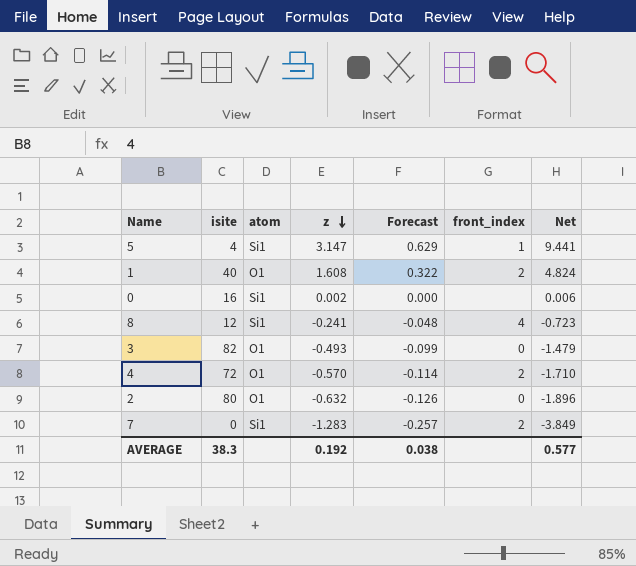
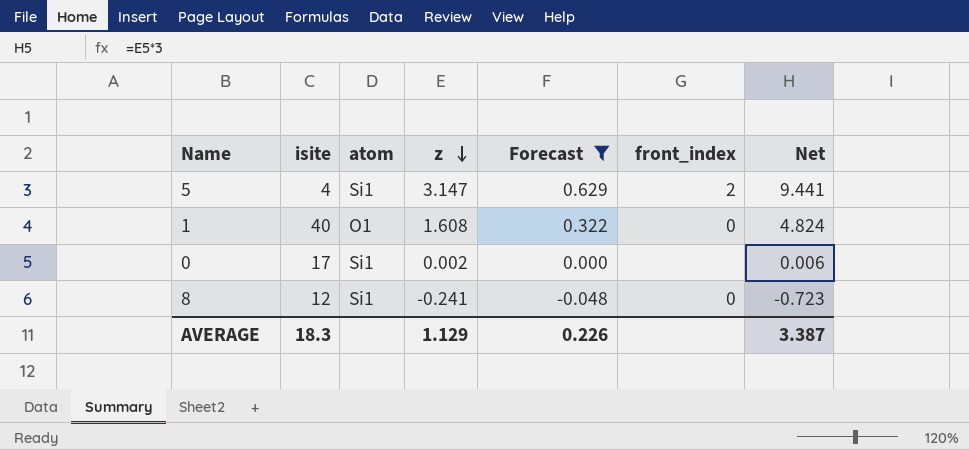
filter: none -> Forecast >= -0.048
5 | front_index: 1 -> 2
1 | front_index: 2 -> 0
0 | isite: 16 -> 17
8 | front_index: 4 -> 0
AVERAGE | isite: 38.3 -> 18.3
AVERAGE | z: 0.192 -> 1.129
AVERAGE | Forecast: 0.038 -> 0.226
AVERAGE | Net: 0.577 -> 3.387

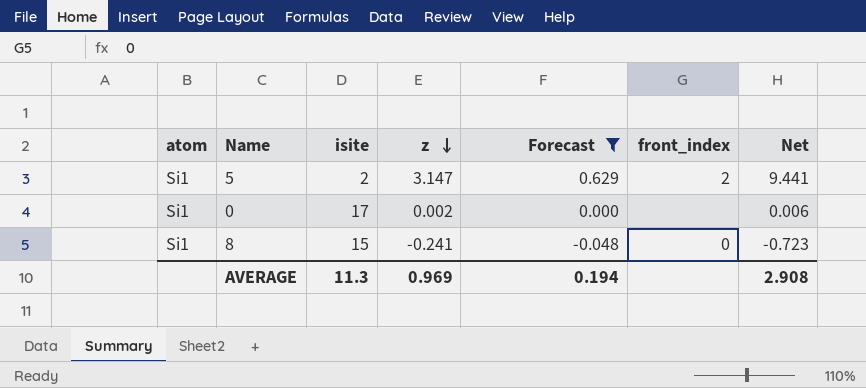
column atom | position: 3 -> 1
row 1: 40 | O1 | 1.608 | 0.322 | 0 | 4.824 -> none
5 | isite: 4 -> 2
8 | isite: 12 -> 15
AVERAGE | isite: 18.3 -> 11.3
AVERAGE | z: 1.129 -> 0.969
AVERAGE | Forecast: 0.226 -> 0.194
AVERAGE | Net: 3.387 -> 2.908

